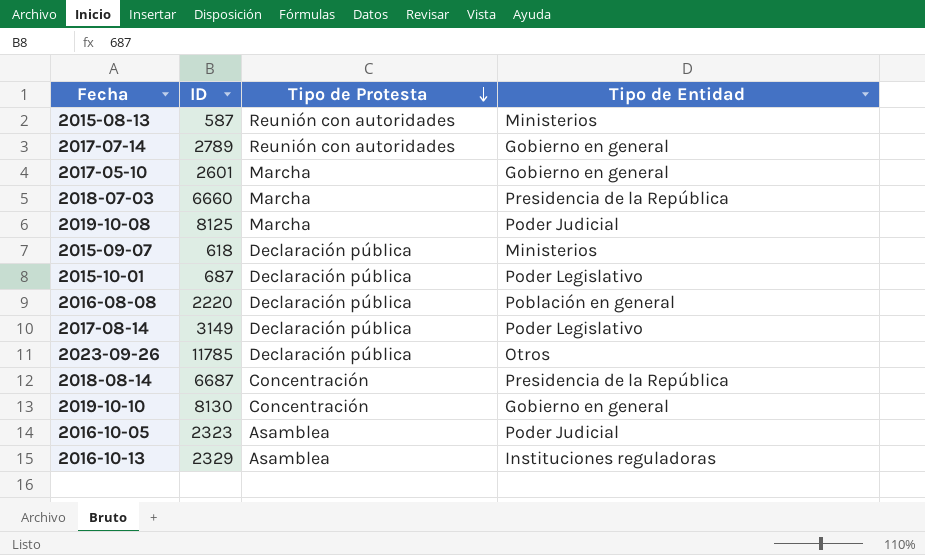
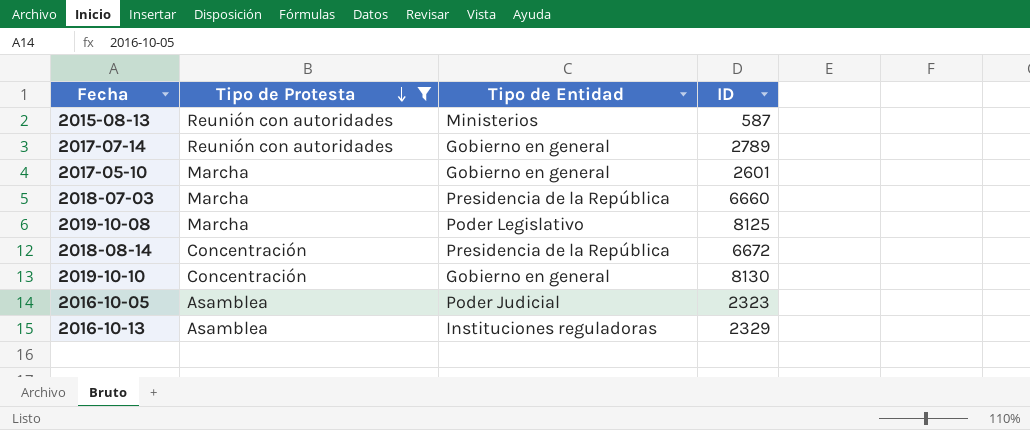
filter: none -> Tipo de Protesta != Declaración pública
column ID | position: 2 -> 4
2019-10-08 | Tipo de Entidad: Poder Judicial -> Poder Legislativo
2018-08-14 | ID: 6687 -> 6672

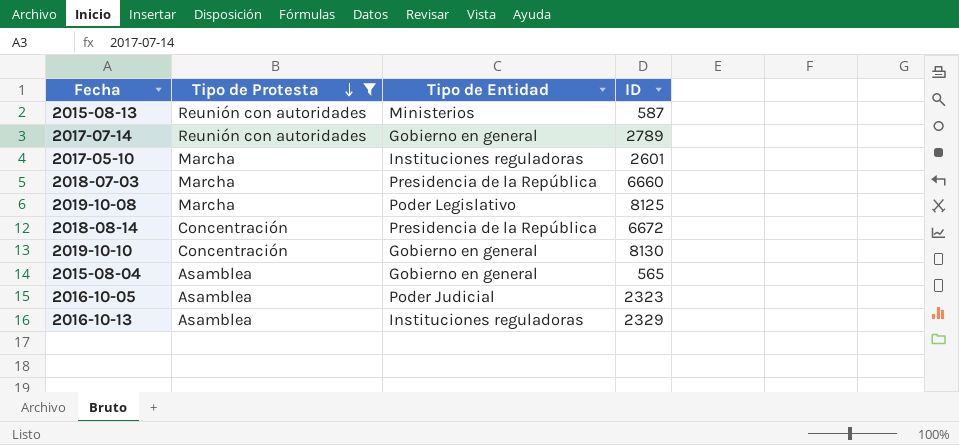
2017-05-10 | Tipo de Entidad: Gobierno en general -> Instituciones reguladoras
row 2015-08-04: none -> Asamblea | Gobierno en general | 565

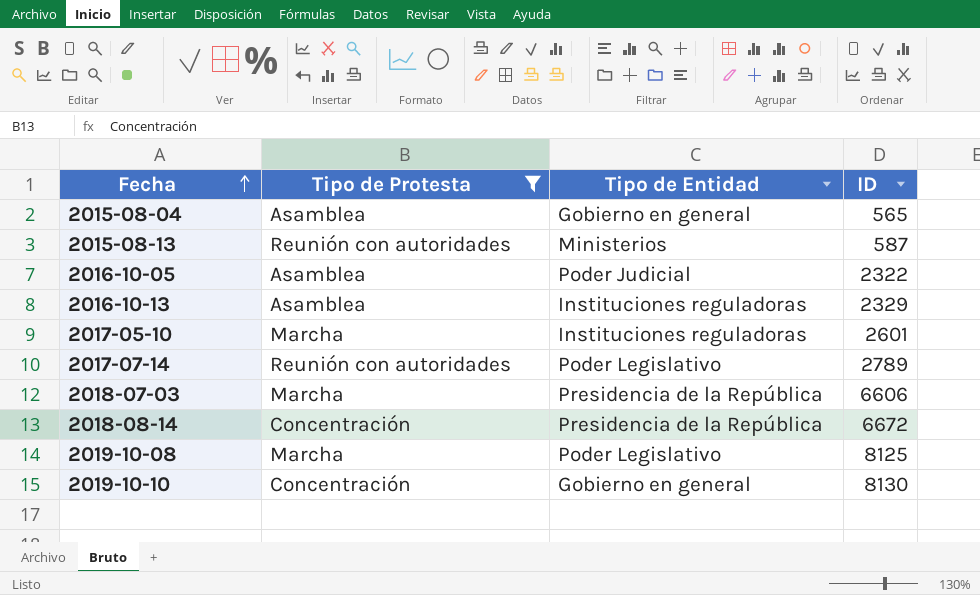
row order: Tipo de Protesta descending -> Fecha ascending
2016-10-05 | ID: 2323 -> 2322
2017-07-14 | Tipo de Entidad: Gobierno en general -> Poder Legislativo
2018-07-03 | ID: 6660 -> 6606

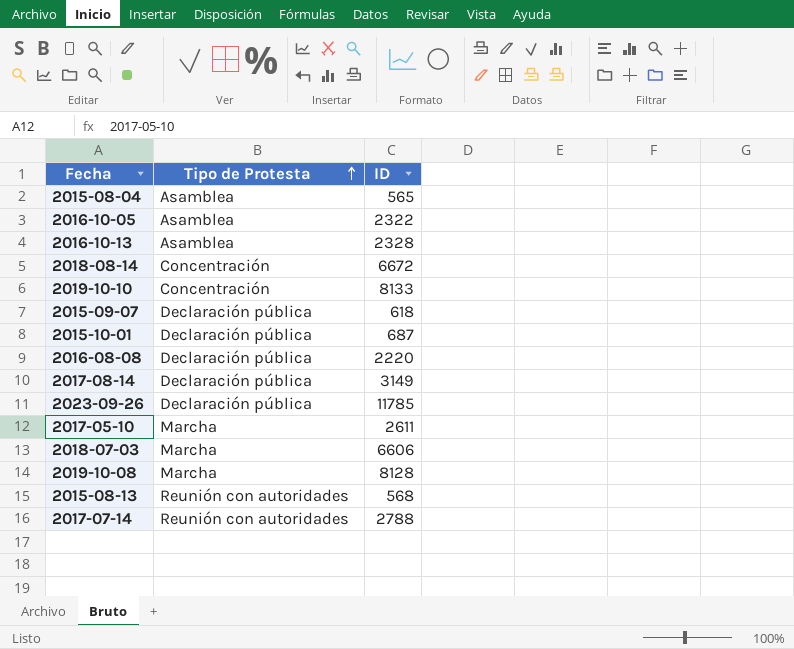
filter: Tipo de Protesta != Declaración pública -> none
row order: Fecha ascending -> Tipo de Protesta ascending
column Tipo de Entidad | position: 3 -> none
2016-10-13 | ID: 2329 -> 2328
2019-10-10 | ID: 8130 -> 8133
2017-05-10 | ID: 2601 -> 2611
2019-10-08 | ID: 8125 -> 8128
2015-08-13 | ID: 587 -> 568
2017-07-14 | ID: 2789 -> 2788

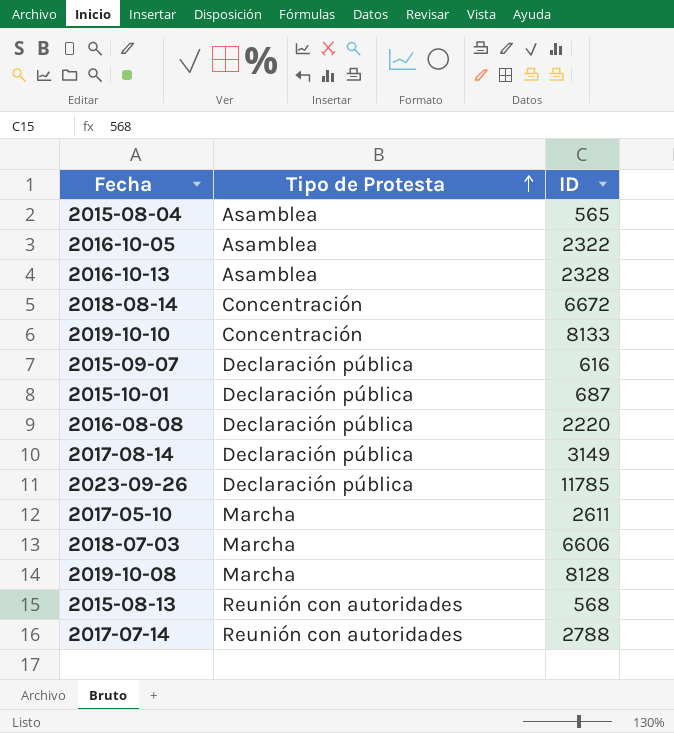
2015-09-07 | ID: 618 -> 616

